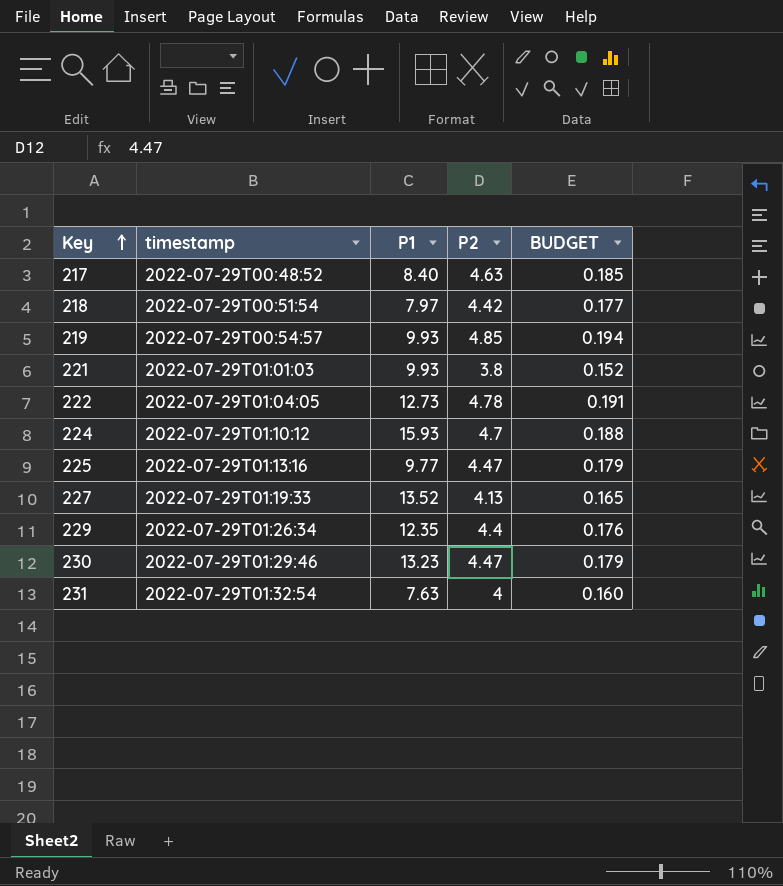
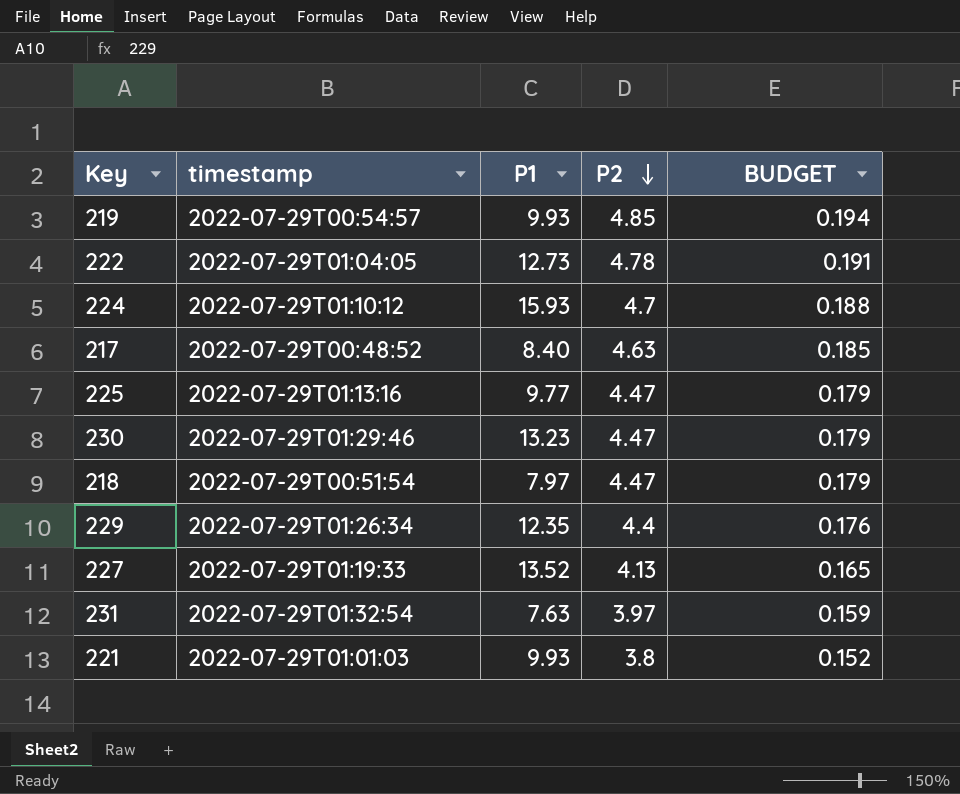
row order: Key ascending -> P2 descending
218 | P2: 4.42 -> 4.47
218 | BUDGET: 0.177 -> 0.179
231 | P2: 4 -> 3.97
231 | BUDGET: 0.160 -> 0.159

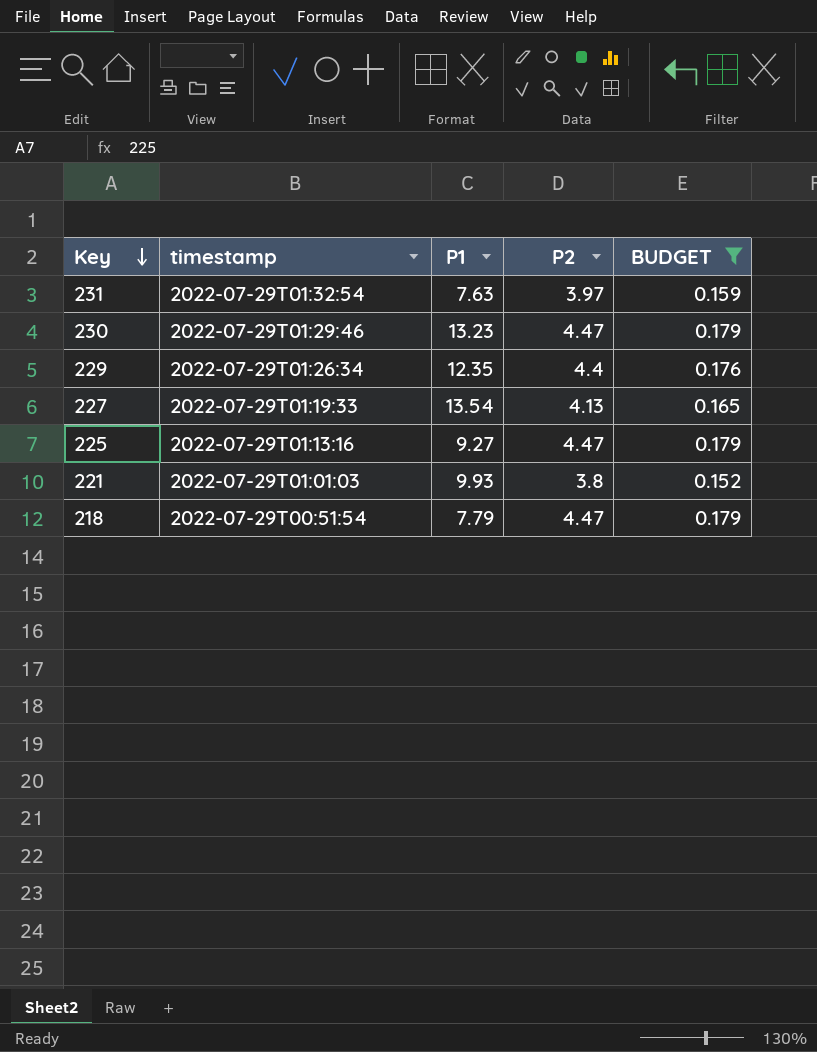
filter: none -> BUDGET <= 0.179
row order: P2 descending -> Key descending
227 | P1: 13.52 -> 13.54
225 | P1: 9.77 -> 9.27
218 | P1: 7.97 -> 7.79

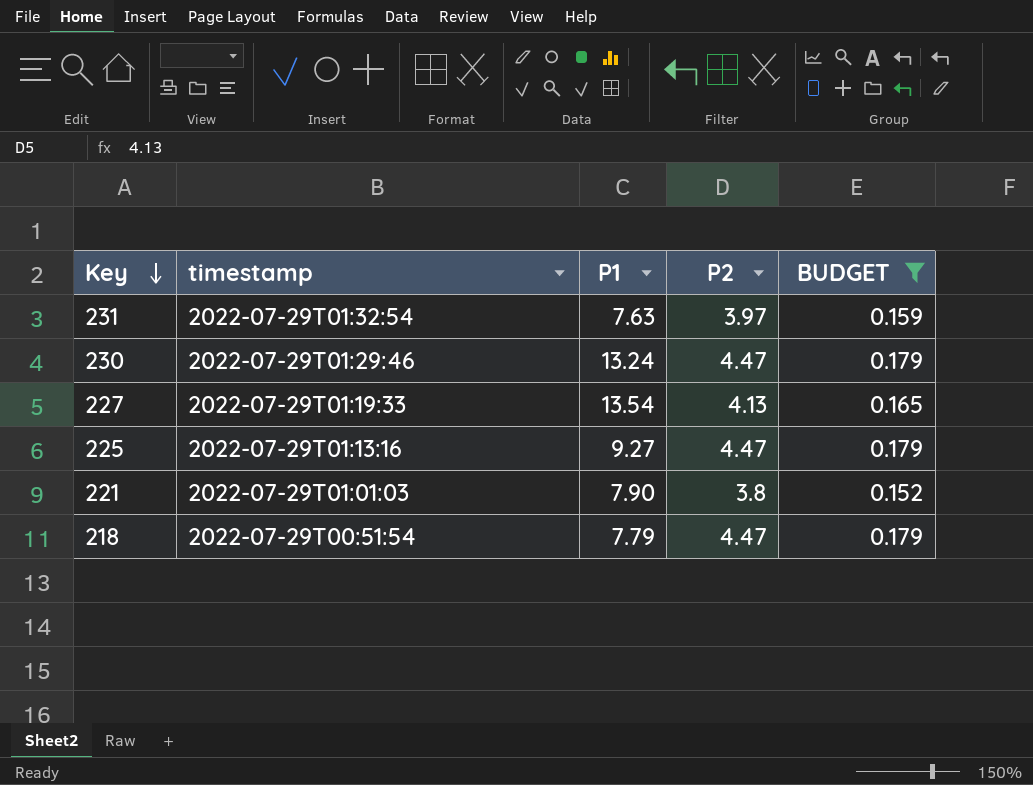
row 229: 2022-07-29T01:26:34 | 12.35 | 4.4 | 0.176 -> none
230 | P1: 13.23 -> 13.24
221 | P1: 9.93 -> 7.90

